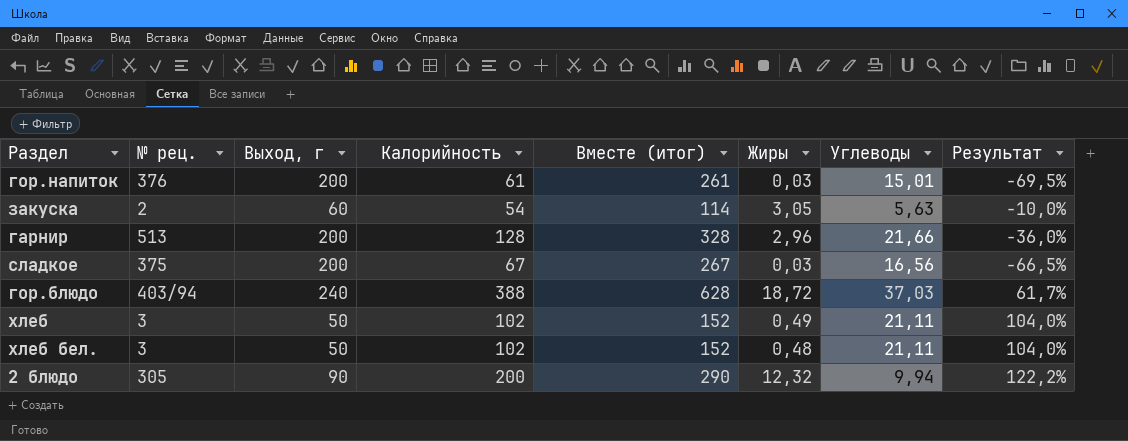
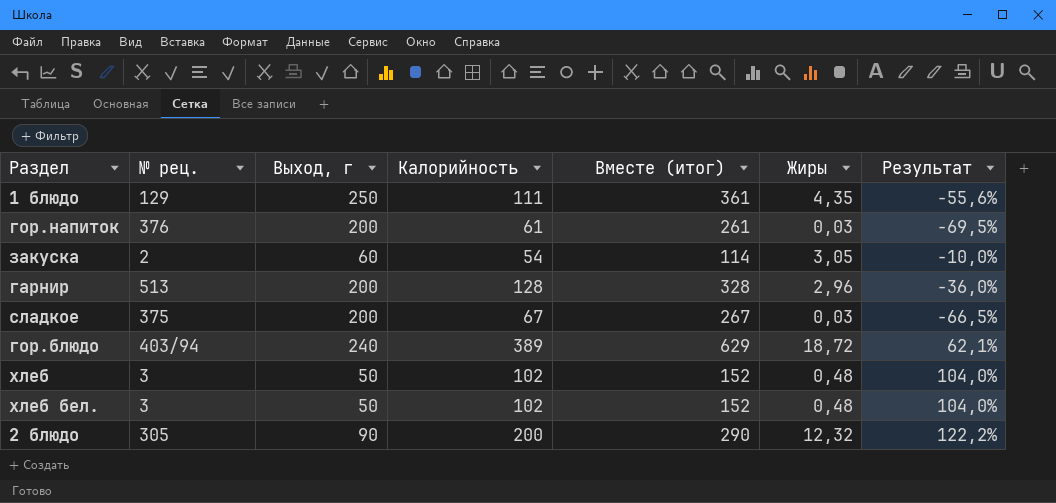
column Углеводы | position: 7 -> none
row 1 блюдо: none -> 129 | 250 | 111 | 361 | 4,35 | -55,6%
гор.блюдо | Калорийность: 388 -> 389
гор.блюдо | Вместе (итог): 628 -> 629
гор.блюдо | Результат: 61,7% -> 62,1%
хлеб | Жиры: 0,49 -> 0,48

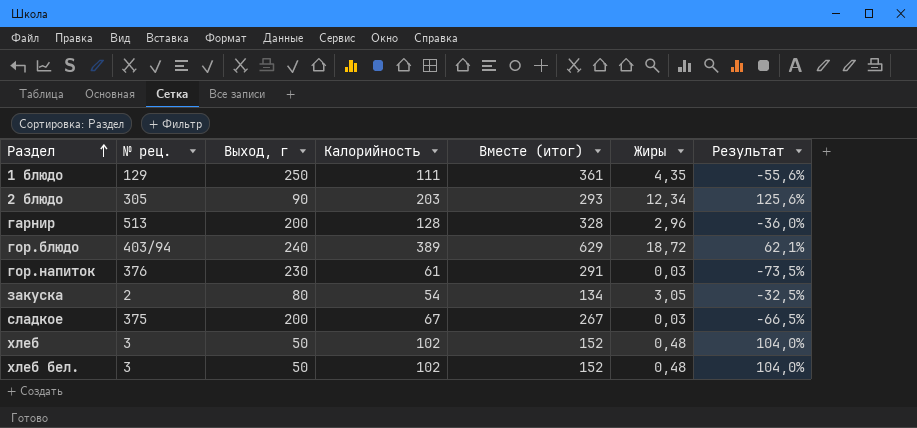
row order: none -> Раздел ascending
2 блюдо | Калорийность: 200 -> 203
2 блюдо | Вместе (итог): 290 -> 293
2 блюдо | Жиры: 12,32 -> 12,34
2 блюдо | Результат: 122,2% -> 125,6%
гор.напиток | Выход, г: 200 -> 230
гор.напиток | Вместе (итог): 261 -> 291
гор.напиток | Результат: -69,5% -> -73,5%
закуска | Выход, г: 60 -> 80
закуска | Вместе (итог): 114 -> 134
закуска | Результат: -10,0% -> -32,5%

